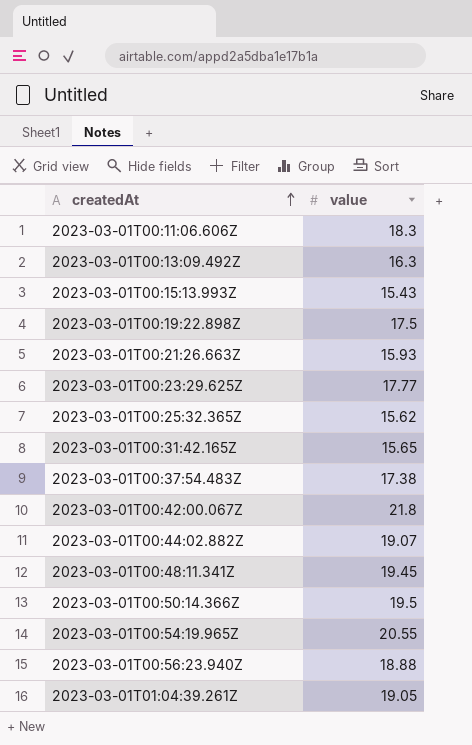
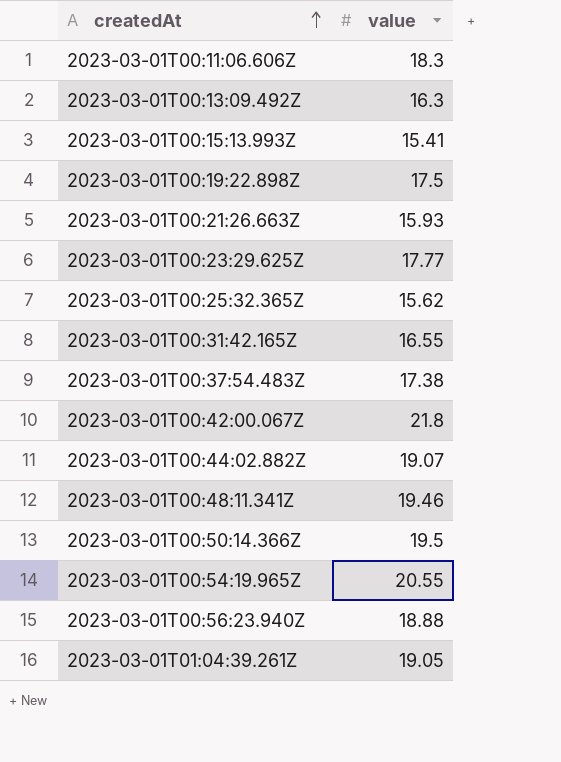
2023-03-01T00:15:13.993Z | value: 15.43 -> 15.41
2023-03-01T00:31:42.165Z | value: 15.65 -> 16.55
2023-03-01T00:48:11.341Z | value: 19.45 -> 19.46

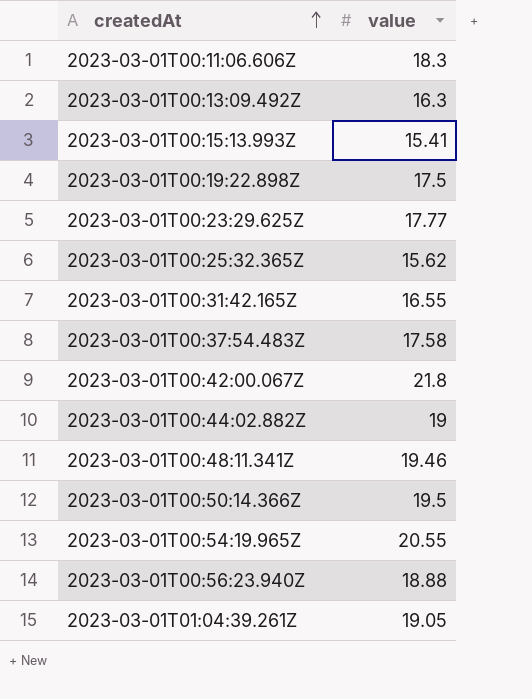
row 2023-03-01T00:21:26.663Z: 15.93 -> none
2023-03-01T00:37:54.483Z | value: 17.38 -> 17.58
2023-03-01T00:44:02.882Z | value: 19.07 -> 19

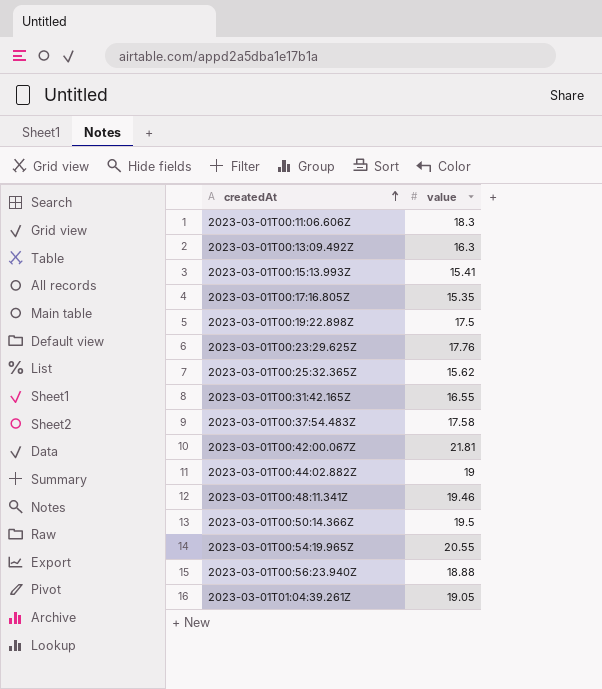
row 2023-03-01T00:17:16.805Z: none -> 15.35
2023-03-01T00:23:29.625Z | value: 17.77 -> 17.76
2023-03-01T00:42:00.067Z | value: 21.8 -> 21.81

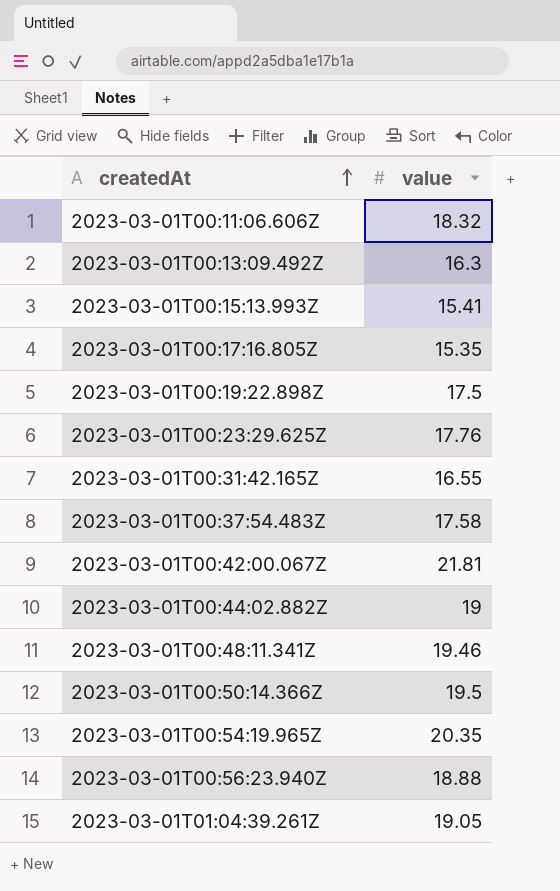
row 2023-03-01T00:25:32.365Z: 15.62 -> none
2023-03-01T00:11:06.606Z | value: 18.3 -> 18.32
2023-03-01T00:54:19.965Z | value: 20.55 -> 20.35

